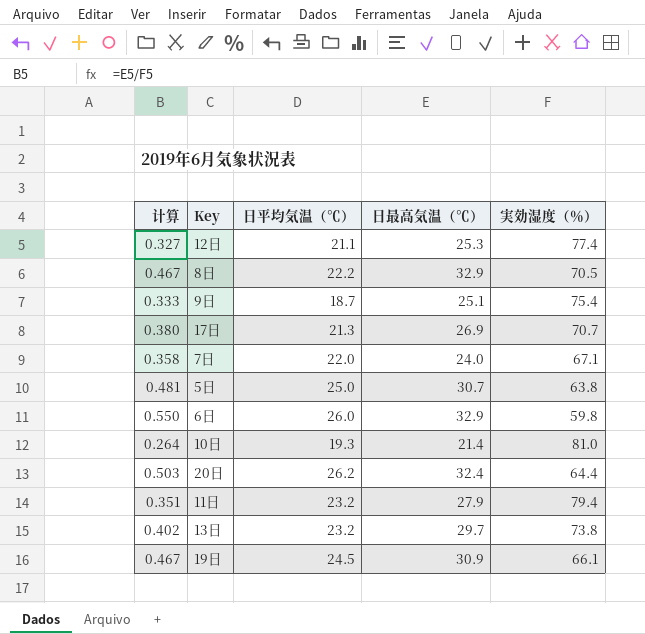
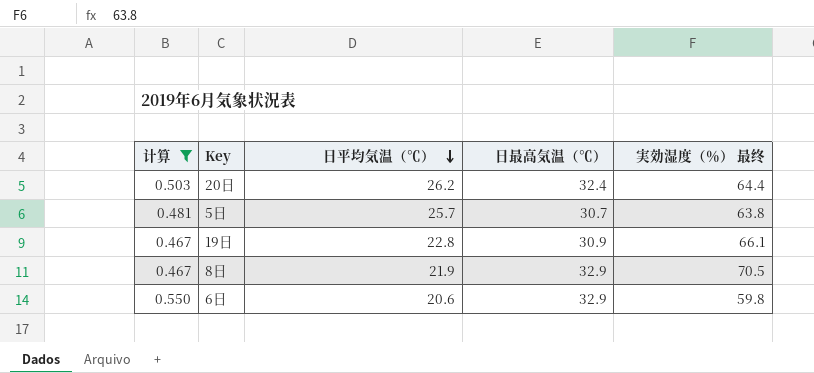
filter: none -> 计算 >= 0.467
row order: none -> 日平均気温（℃） descending
column name: 実効湿度（％） -> 実効湿度（％） 最终
5日 | 日平均気温（℃）: 25.0 -> 25.7
19日 | 日平均気温（℃）: 24.5 -> 22.8
8日 | 日平均気温（℃）: 22.2 -> 21.9
6日 | 日平均気温（℃）: 26.0 -> 20.6

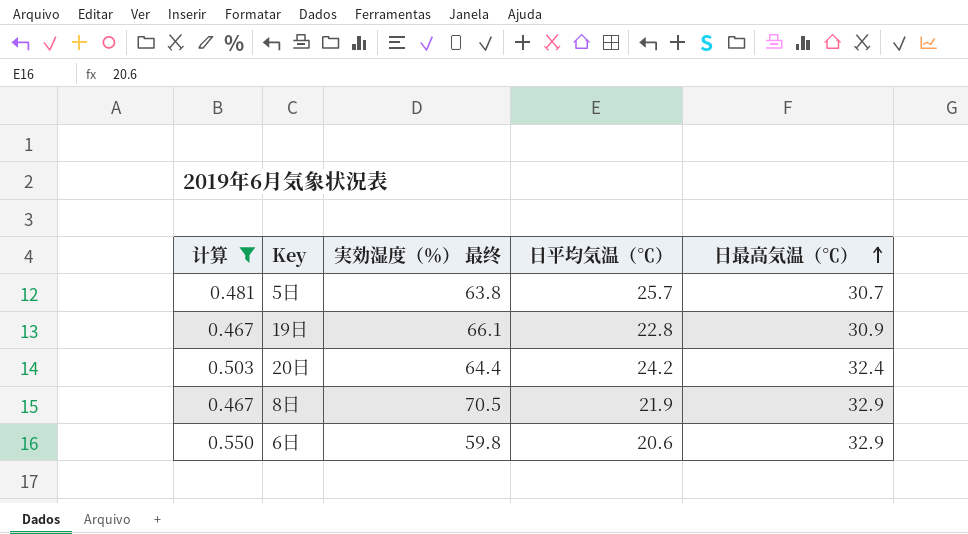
row order: 日平均気温（℃） descending -> 日最高気温（℃） ascending
column 実効湿度（％） 最终 | position: 5 -> 3
20日 | 日平均気温（℃）: 26.2 -> 24.2

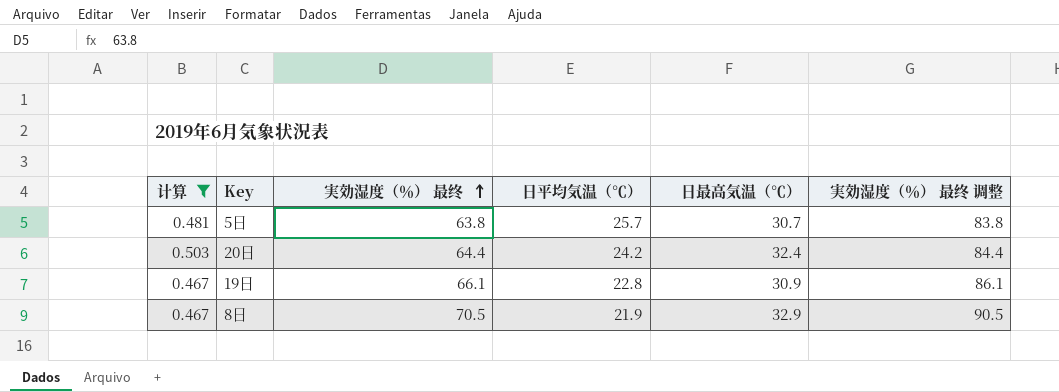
row order: 日最高気温（℃） ascending -> 実効湿度（％） 最终 ascending
column 実効湿度（％） 最终 调整 | formula: none -> [実効湿度（％） 最终] + 20
row 6日: 0.550 | 59.8 | 20.6 | 32.9 -> none

